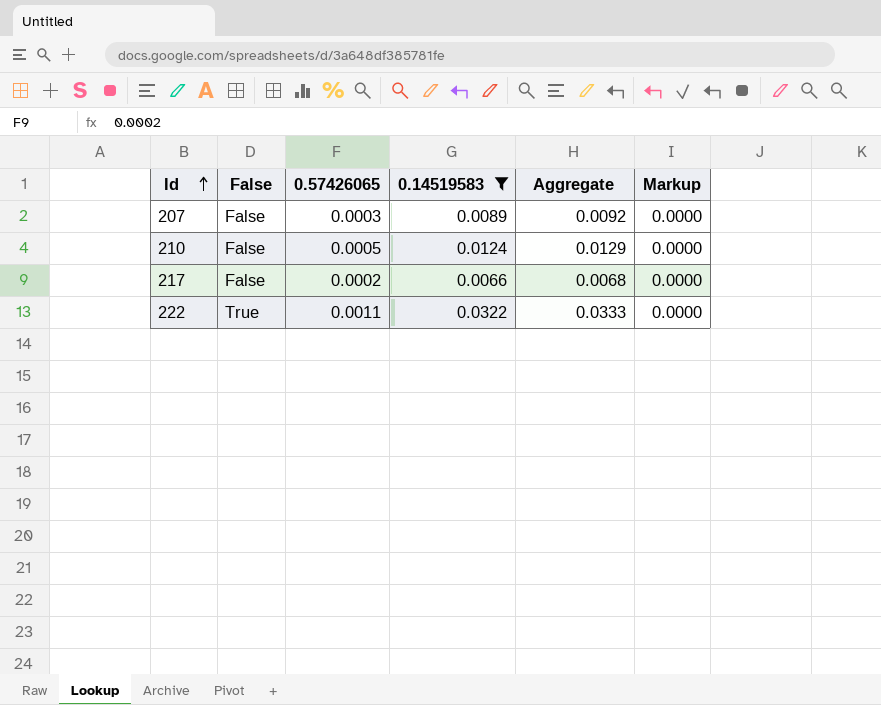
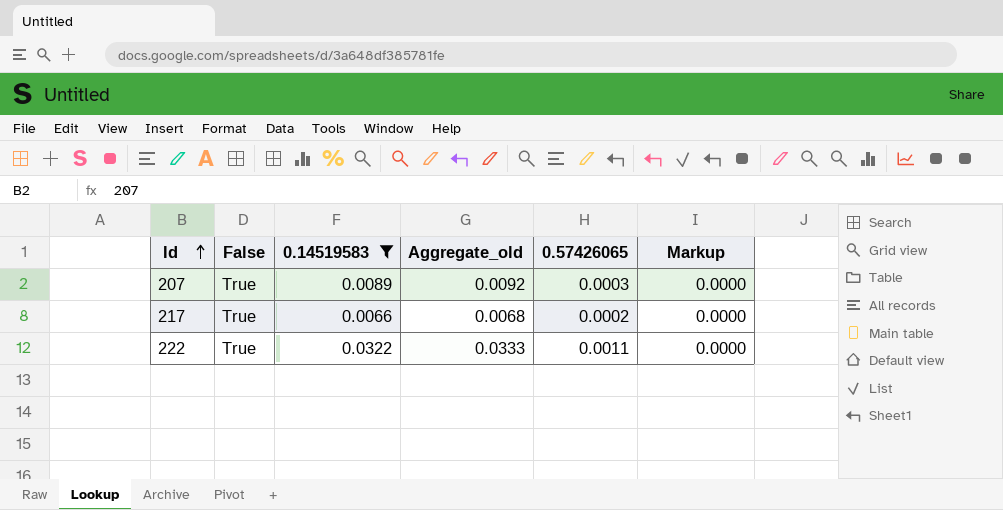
column name: Aggregate -> Aggregate_old
column 0.57426065 | position: 3 -> 5
row 210: False | 0.0005 | 0.0124 | 0.0129 | 0.0000 -> none
207 | False: False -> True
217 | False: False -> True

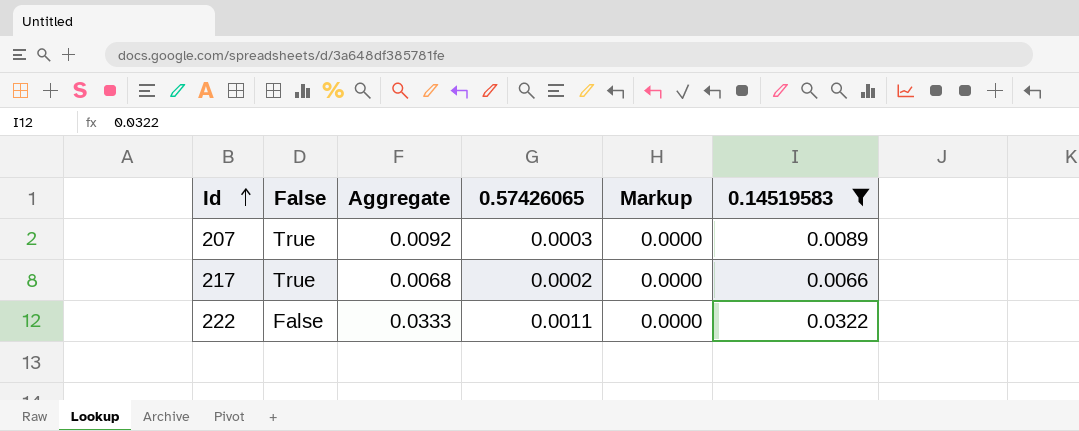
column name: Aggregate_old -> Aggregate
column 0.14519583 | position: 3 -> 6
222 | False: True -> False

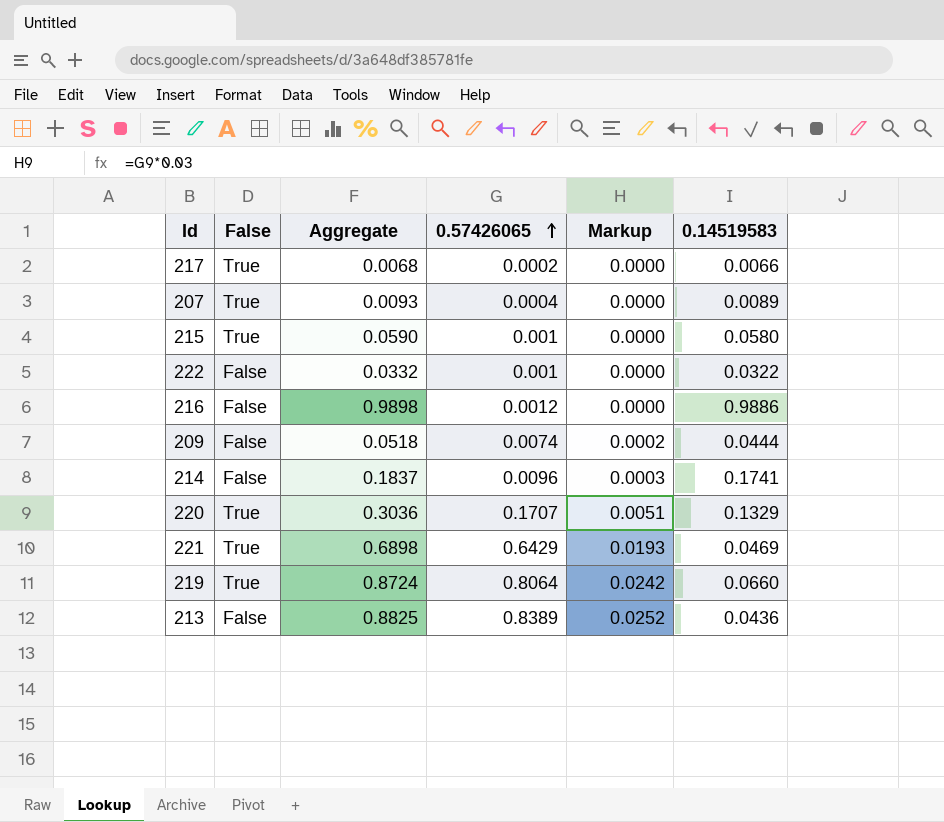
filter: 0.14519583 <= 0.0322 -> none
row order: Id ascending -> 0.57426065 ascending
207 | Aggregate: 0.0092 -> 0.0093
207 | 0.57426065: 0.0003 -> 0.0004
222 | Aggregate: 0.0333 -> 0.0332
222 | 0.57426065: 0.0011 -> 0.001

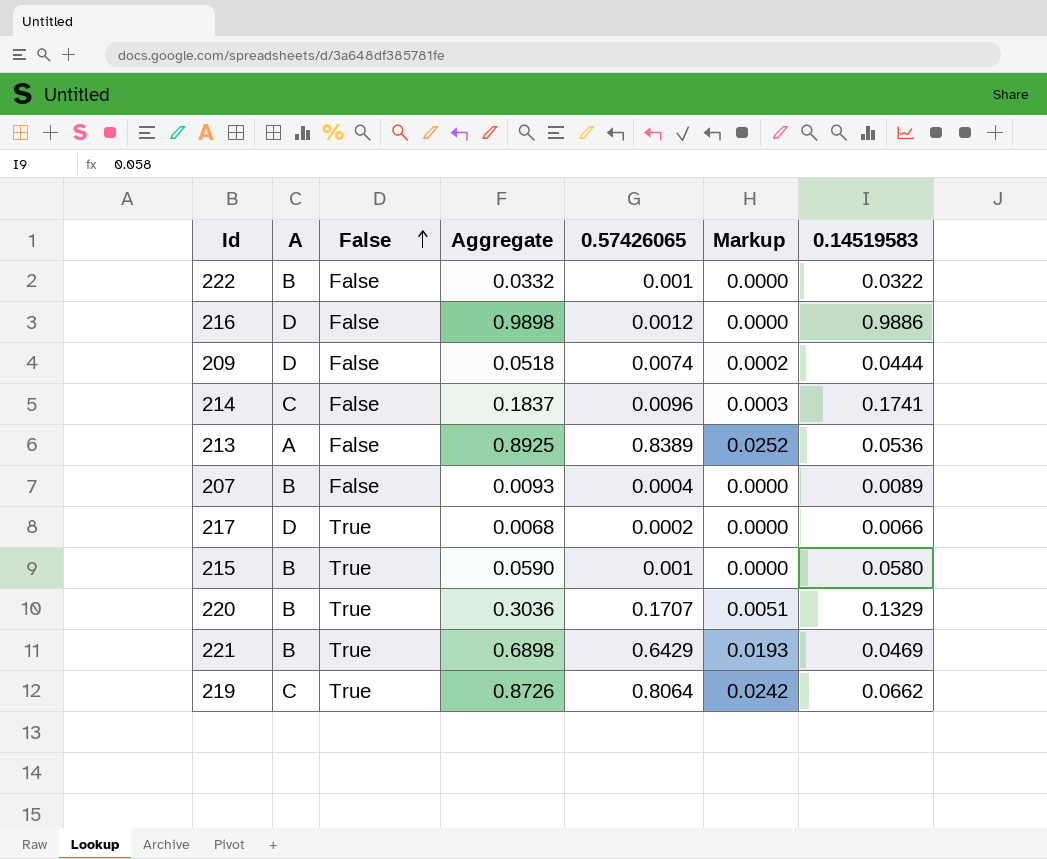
row order: 0.57426065 ascending -> False ascending
column A | position: none -> 2
213 | Aggregate: 0.8825 -> 0.8925
213 | 0.14519583: 0.0436 -> 0.0536
207 | False: True -> False
219 | Aggregate: 0.8724 -> 0.8726
219 | 0.14519583: 0.0660 -> 0.0662

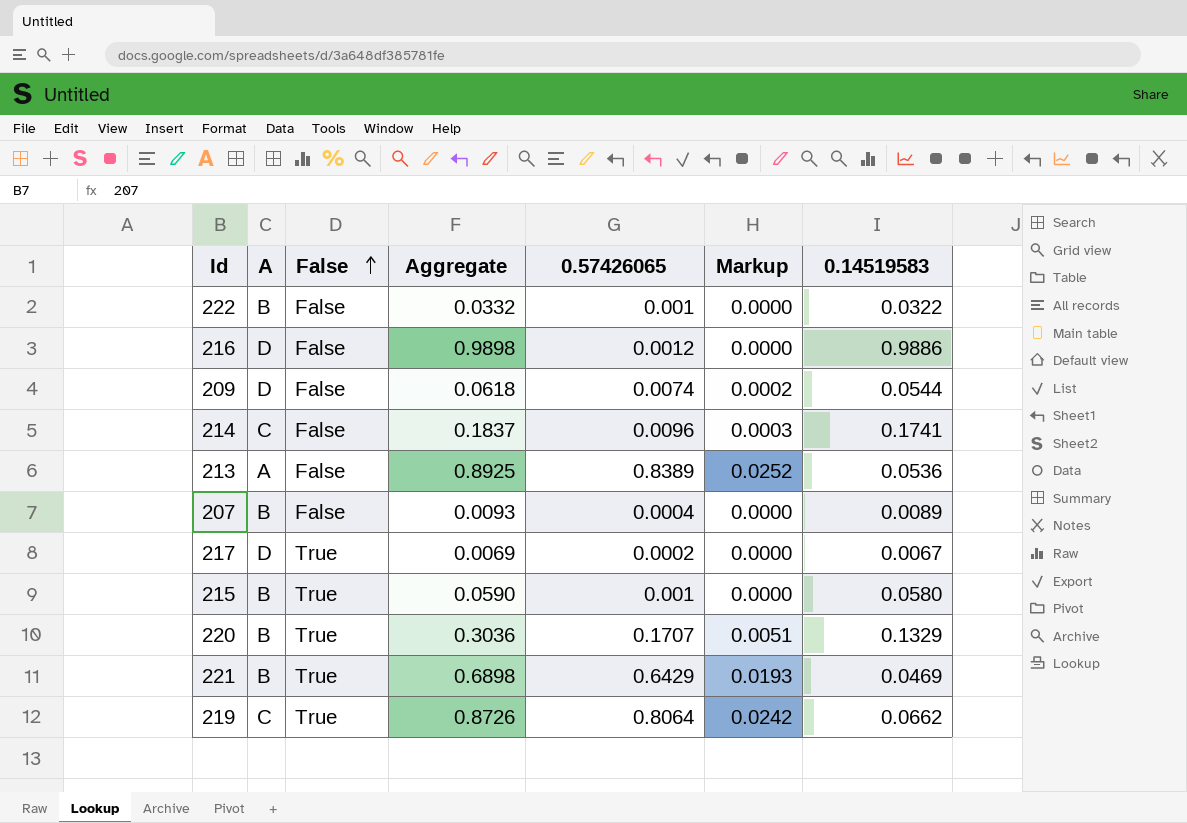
209 | Aggregate: 0.0518 -> 0.0618
209 | 0.14519583: 0.0444 -> 0.0544
217 | Aggregate: 0.0068 -> 0.0069
217 | 0.14519583: 0.0066 -> 0.0067

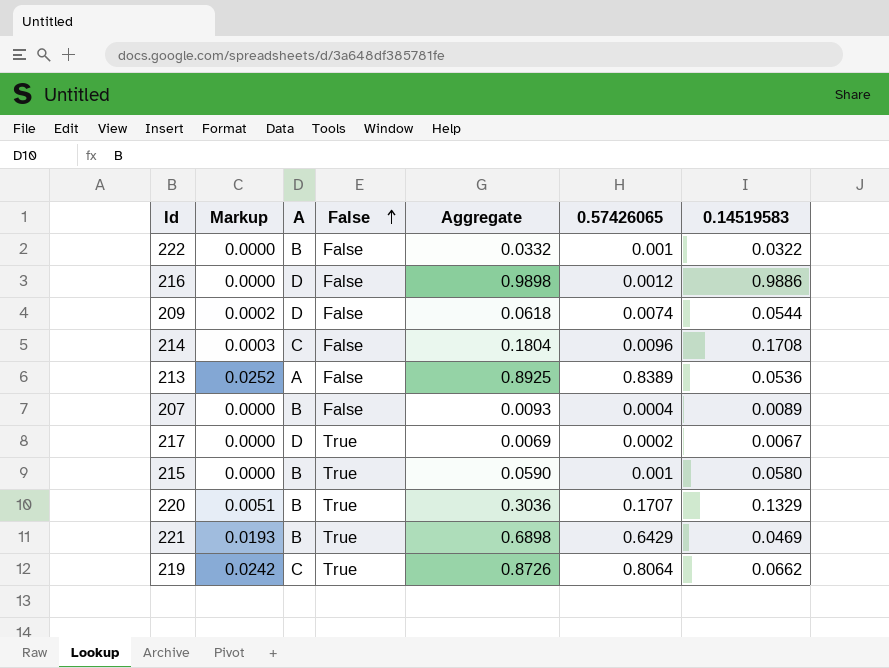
column Markup | position: 6 -> 2
214 | Aggregate: 0.1837 -> 0.1804
214 | 0.14519583: 0.1741 -> 0.1708

